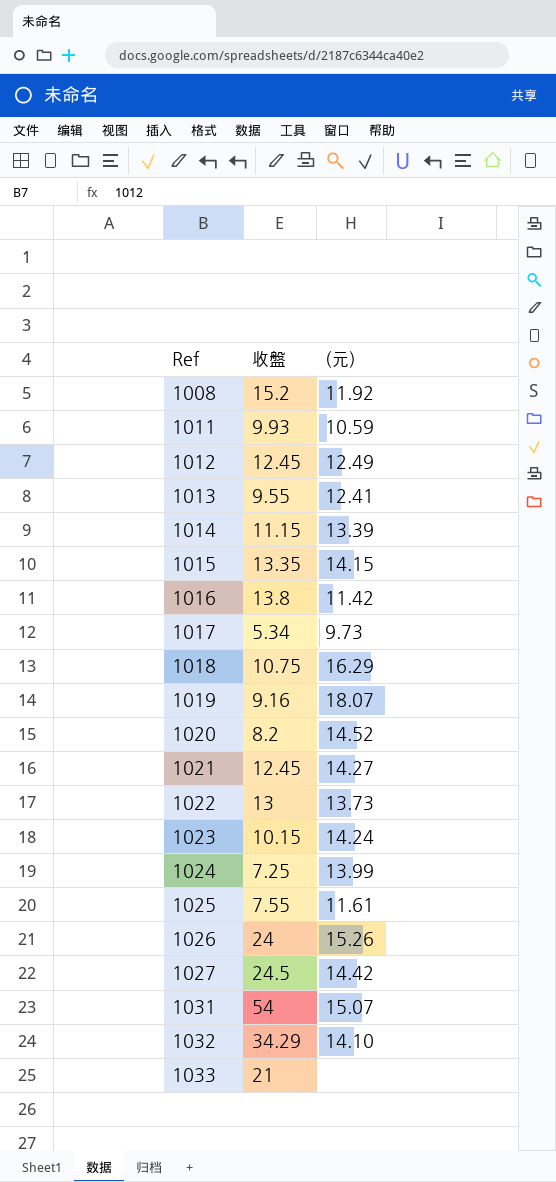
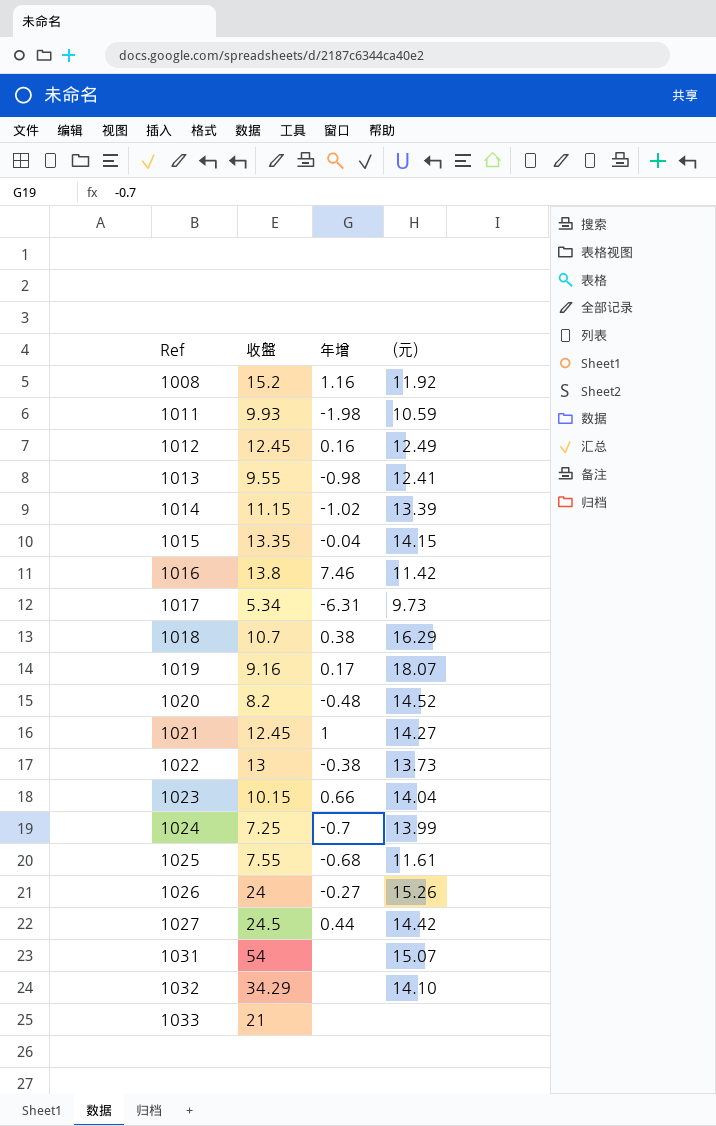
column 年增 | position: none -> 3
1018 | 收盤: 10.75 -> 10.7
1023 | (元): 14.24 -> 14.04

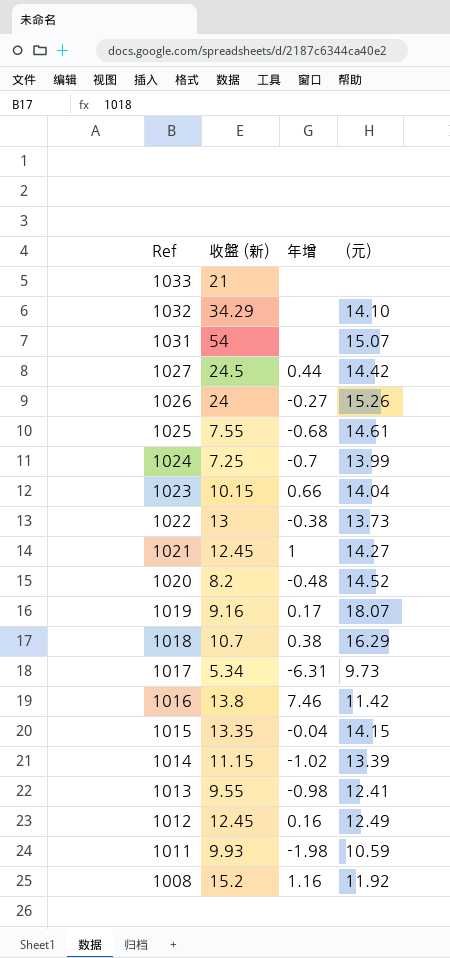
row order: Ref ascending -> Ref descending
column name: 收盤 -> 收盤 (新)
1025 | (元): 11.61 -> 14.61

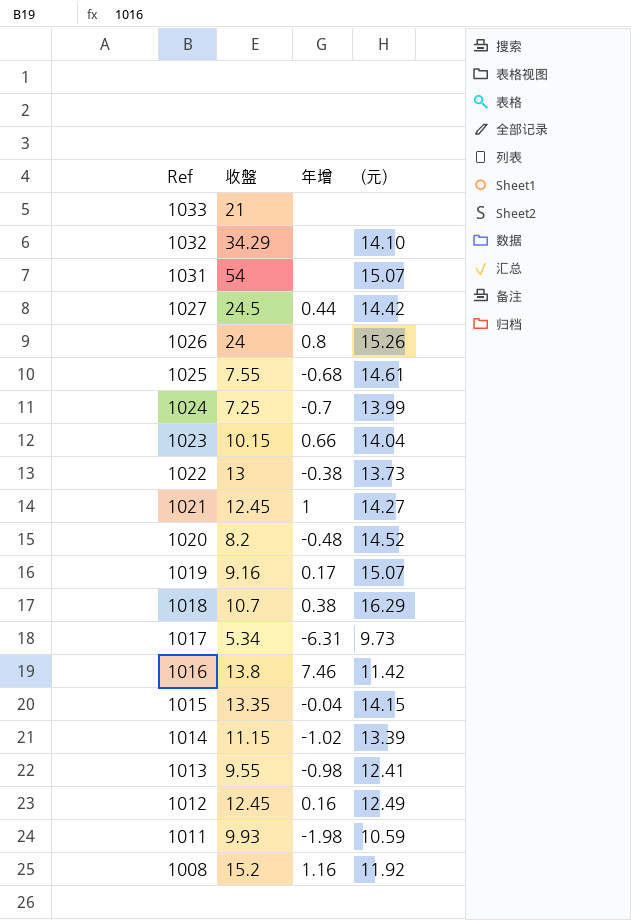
column name: 收盤 (新) -> 收盤
1026 | 年增: -0.27 -> 0.8
1019 | (元): 18.07 -> 15.07

